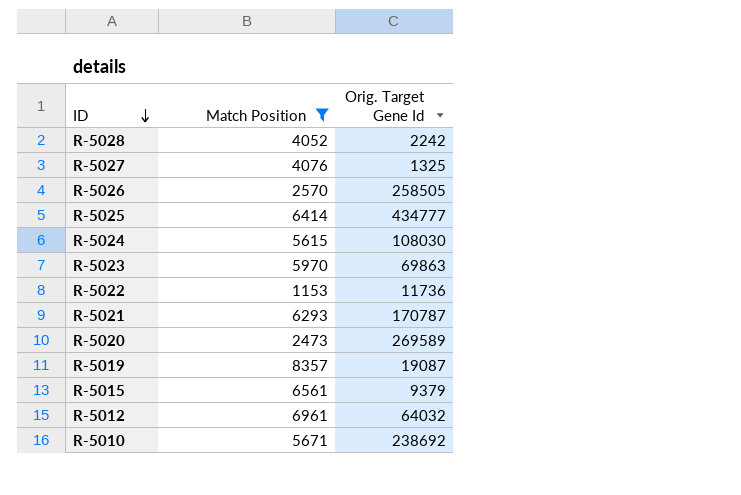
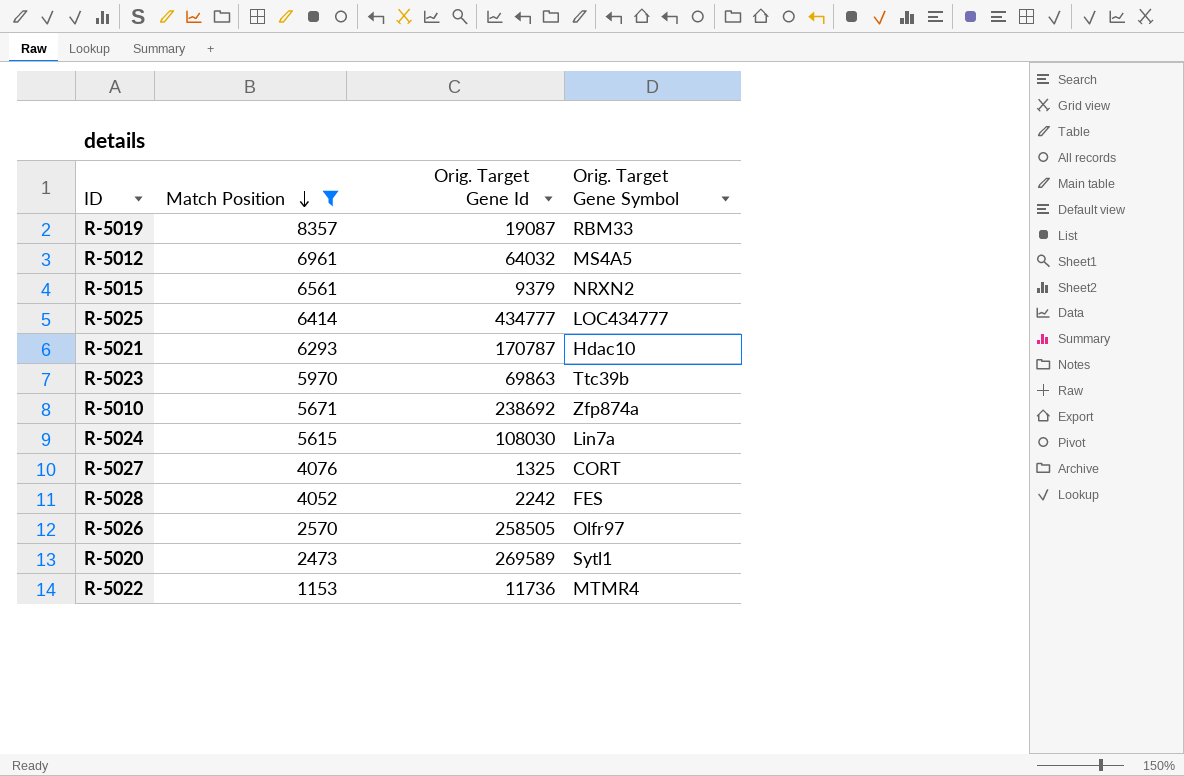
row order: ID descending -> Match Position descending
column Orig. Target Gene Symbol | position: none -> 4

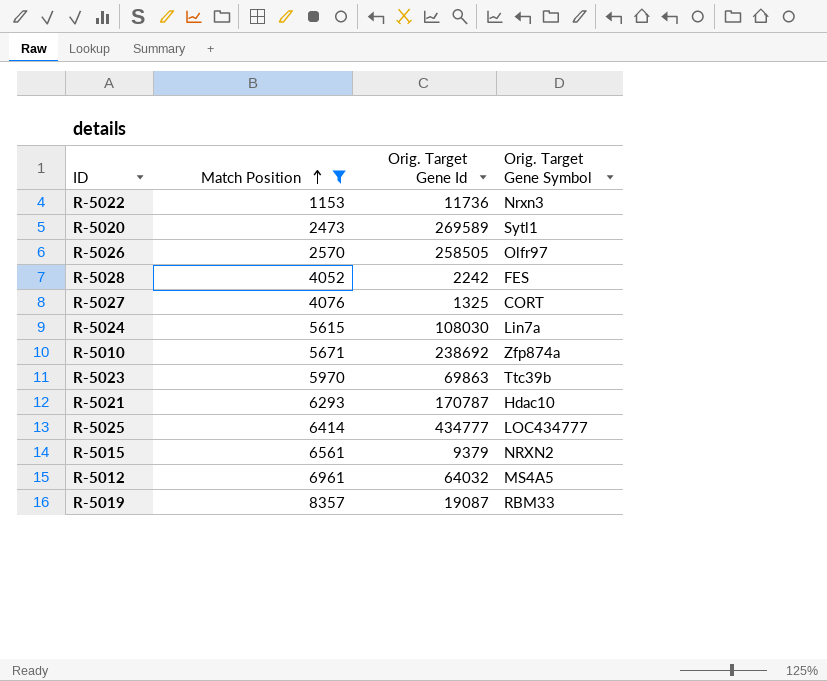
row order: Match Position descending -> Match Position ascending
R-5022 | Orig. Target Gene Symbol: MTMR4 -> Nrxn3

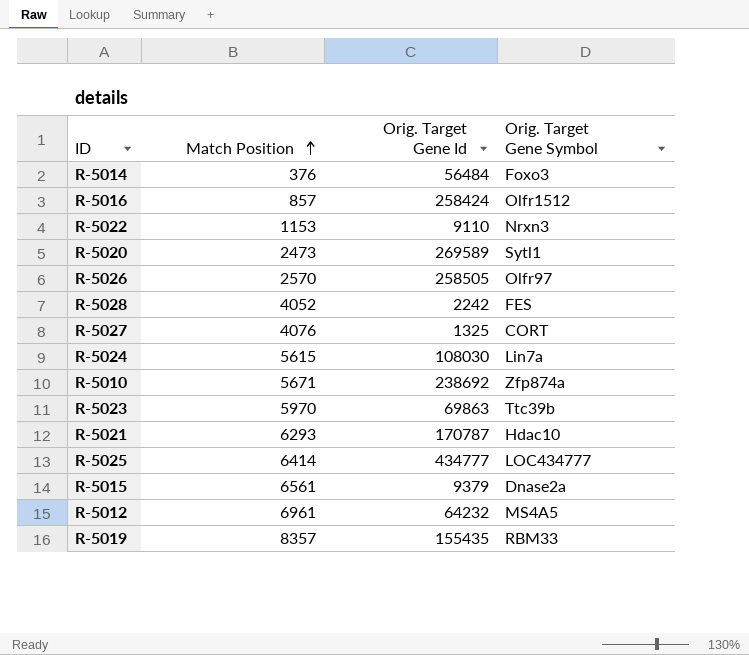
filter: Match Position >= 1153 -> none
R-5022 | Orig. Target Gene Id: 11736 -> 9110
R-5015 | Orig. Target Gene Symbol: NRXN2 -> Dnase2a
R-5012 | Orig. Target Gene Id: 64032 -> 64232
R-5019 | Orig. Target Gene Id: 19087 -> 155435

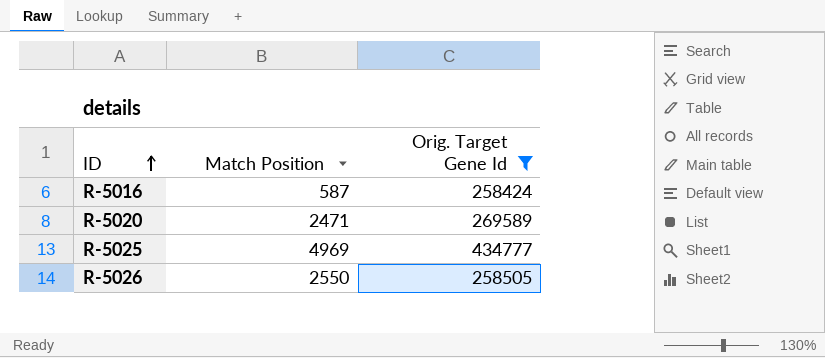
filter: none -> Orig. Target Gene Id >= 258424
row order: Match Position ascending -> ID ascending
column Orig. Target Gene Symbol | position: 4 -> none
R-5016 | Match Position: 857 -> 587
R-5020 | Match Position: 2473 -> 2471
R-5025 | Match Position: 6414 -> 4969
R-5026 | Match Position: 2570 -> 2550

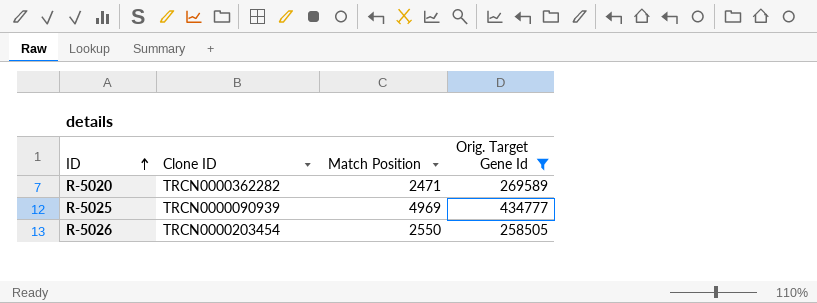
column Clone ID | position: none -> 2
row R-5016: 587 | 258424 -> none

